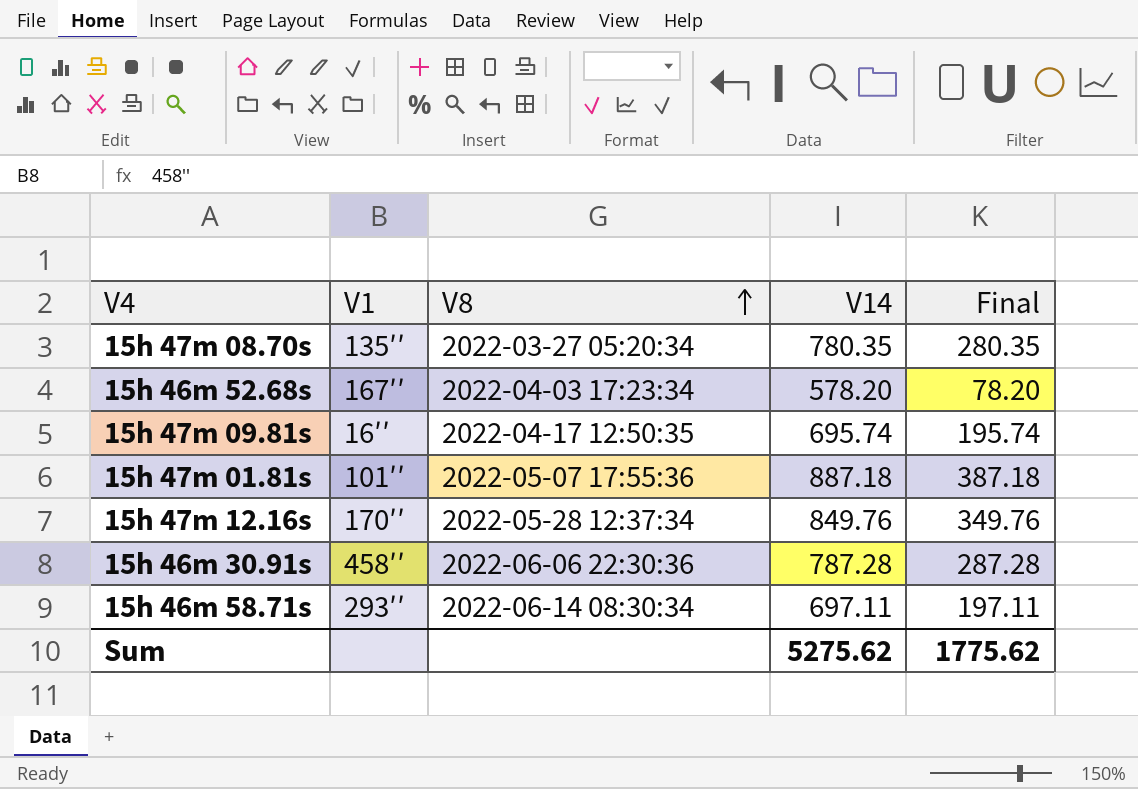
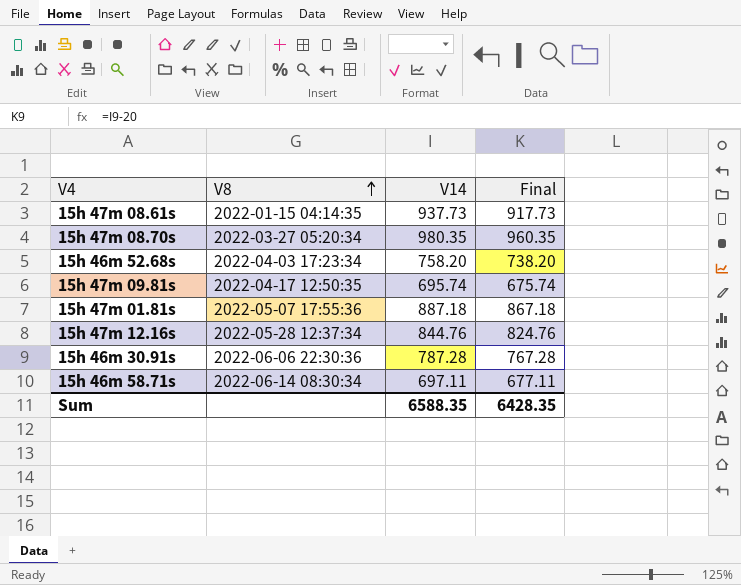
column V1 | position: 2 -> none
column Final | formula: [V14] - 500 -> [V14] - 20
row 15h 47m 08.61s: none -> 2022-01-15 04:14:35 | 937.73 | 917.73
15h 47m 08.70s | V14: 780.35 -> 980.35
15h 46m 52.68s | V14: 578.20 -> 758.20
15h 47m 12.16s | V14: 849.76 -> 844.76
Sum | V14: 5275.62 -> 6588.35
Sum | Final: 1775.62 -> 6428.35

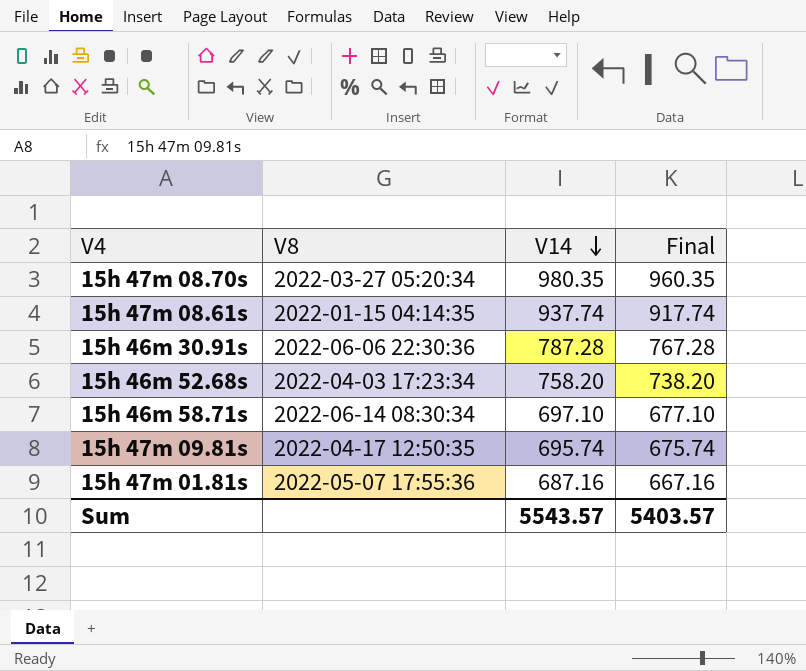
row order: V8 ascending -> V14 descending
row 15h 47m 12.16s: 2022-05-28 12:37:34 | 844.76 | 824.76 -> none
15h 47m 08.61s | V14: 937.73 -> 937.74
15h 47m 08.61s | Final: 917.73 -> 917.74
15h 46m 58.71s | V14: 697.11 -> 697.10
15h 46m 58.71s | Final: 677.11 -> 677.10
15h 47m 01.81s | V14: 887.18 -> 687.16
15h 47m 01.81s | Final: 867.18 -> 667.16
Sum | V14: 6588.35 -> 5543.57
Sum | Final: 6428.35 -> 5403.57

